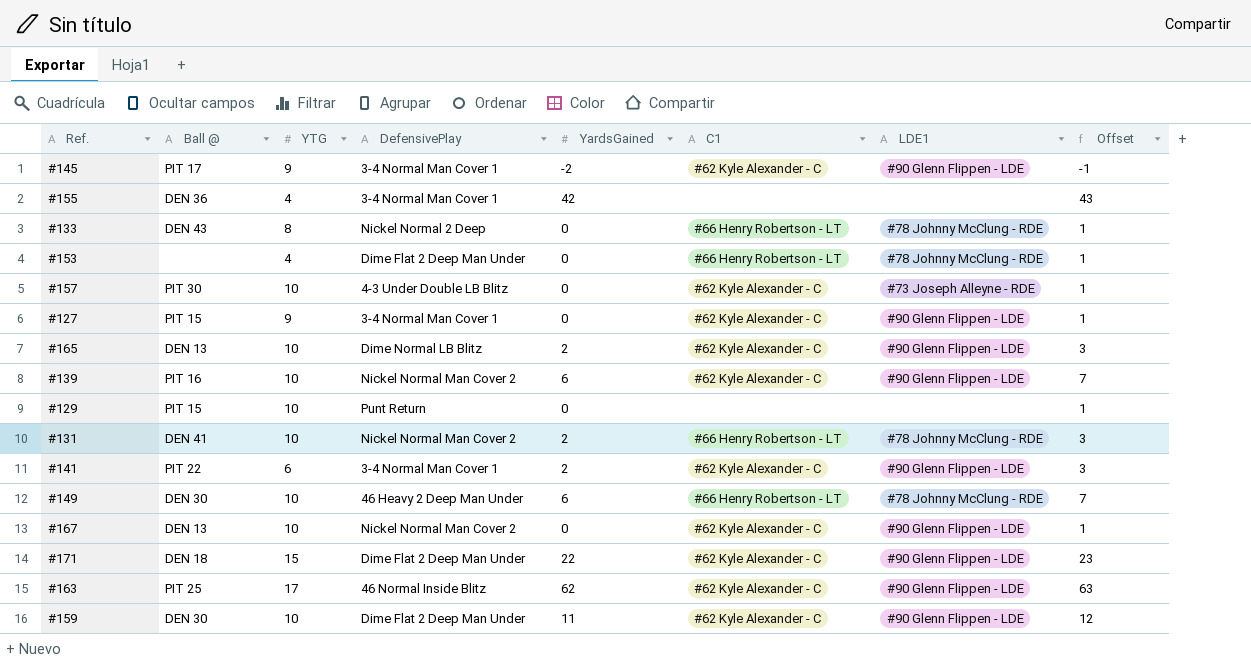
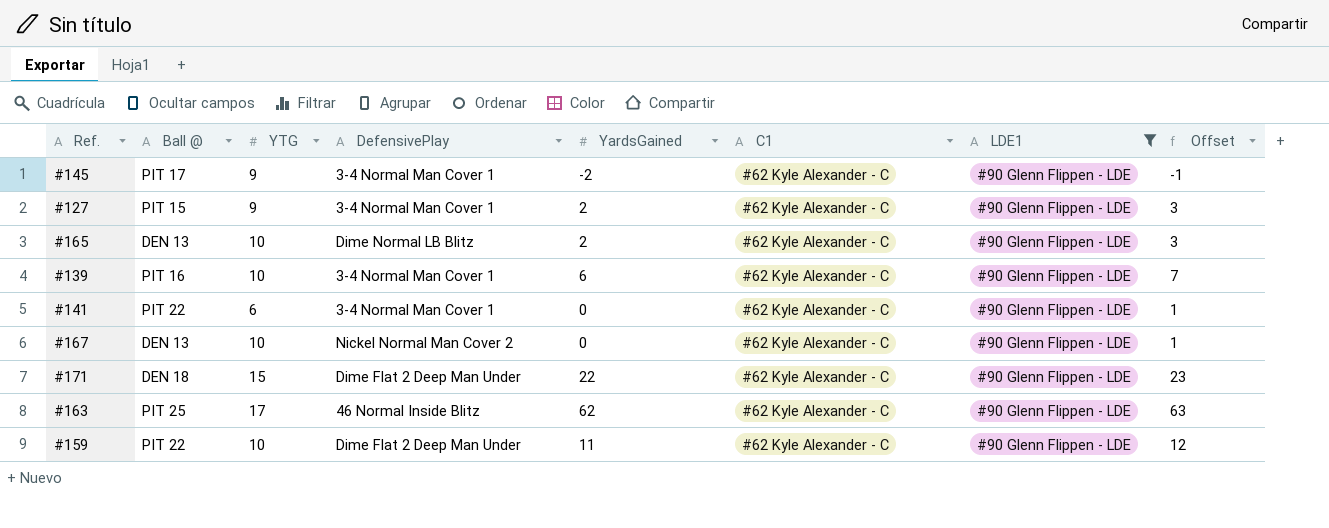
filter: none -> LDE1 = #90 Glenn Flippen - LDE
#127 | YardsGained: 0 -> 2
#127 | Offset: 1 -> 3
#139 | DefensivePlay: Nickel Normal Man Cover 2 -> 3-4 Normal Man Cover 1
#141 | YardsGained: 2 -> 0
#141 | Offset: 3 -> 1
#159 | Ball @: DEN 30 -> PIT 22

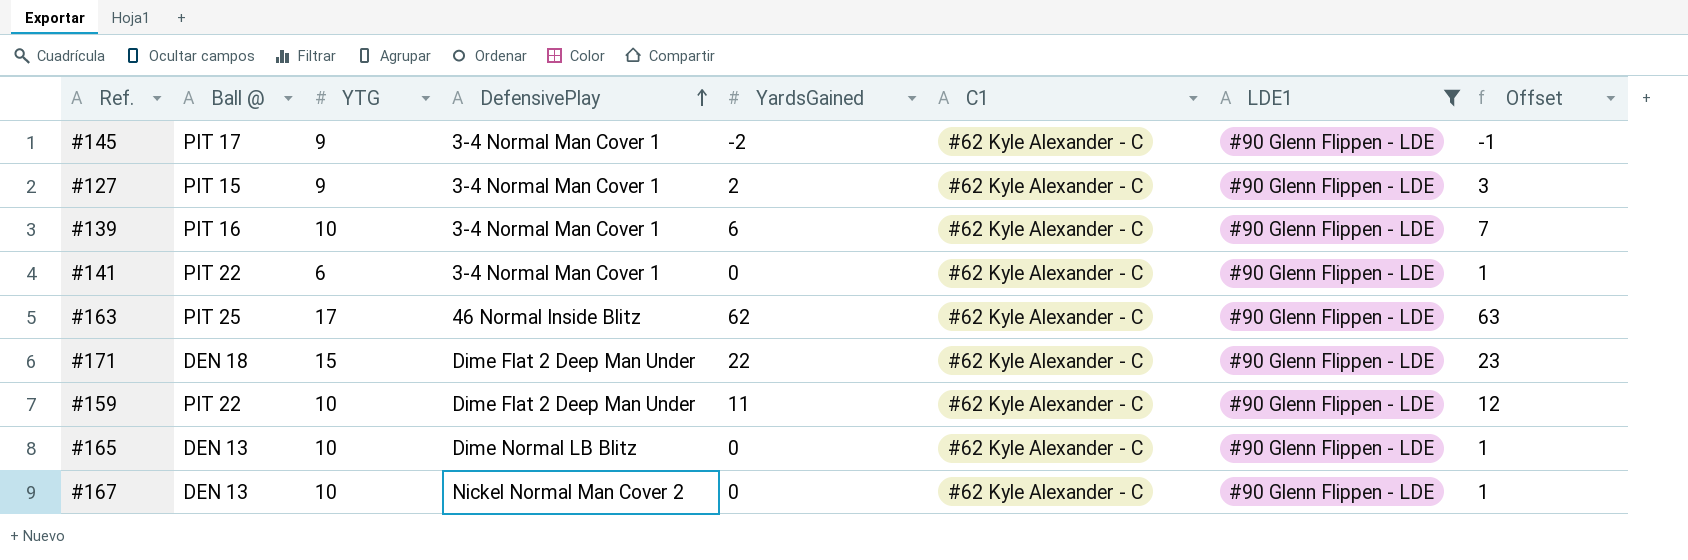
row order: none -> DefensivePlay ascending
#165 | YardsGained: 2 -> 0
#165 | Offset: 3 -> 1

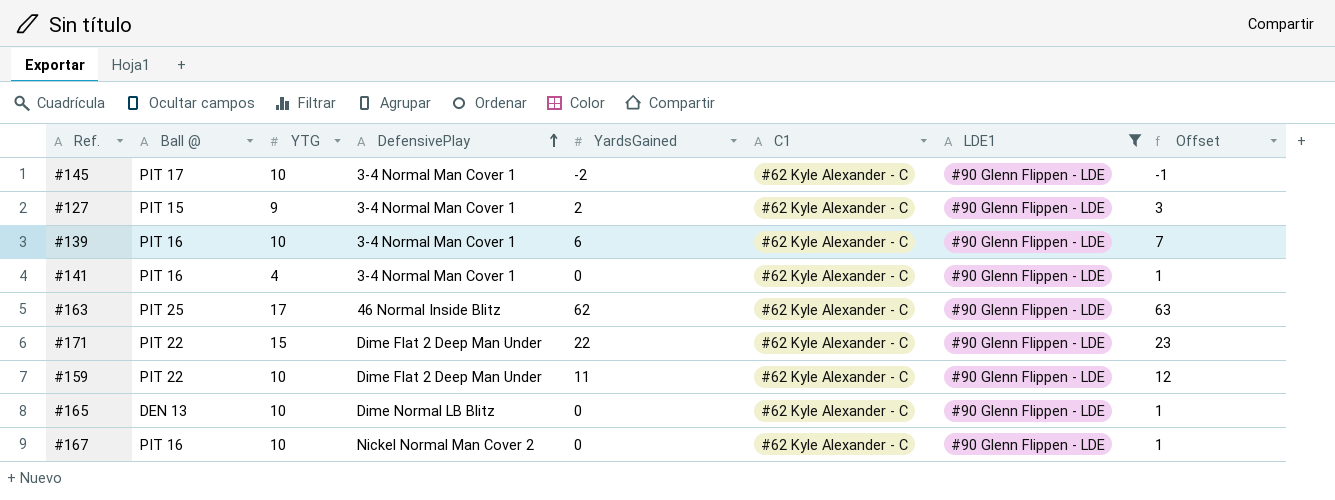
#145 | YTG: 9 -> 10
#141 | Ball @: PIT 22 -> PIT 16
#141 | YTG: 6 -> 4
#171 | Ball @: DEN 18 -> PIT 22
#167 | Ball @: DEN 13 -> PIT 16

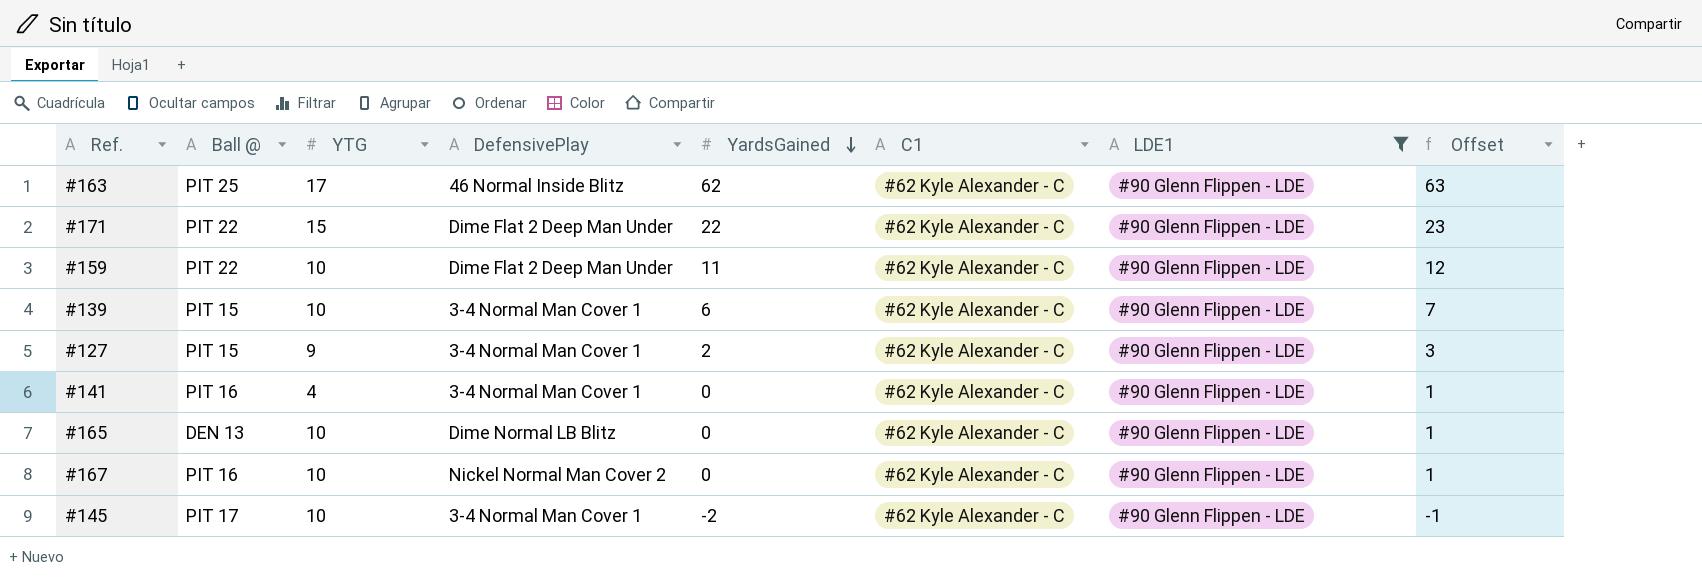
row order: DefensivePlay ascending -> YardsGained descending
#139 | Ball @: PIT 16 -> PIT 15

